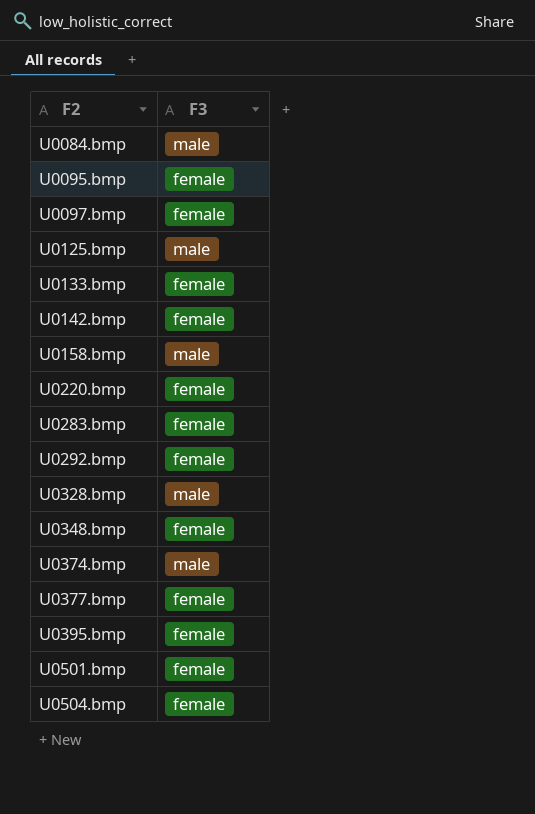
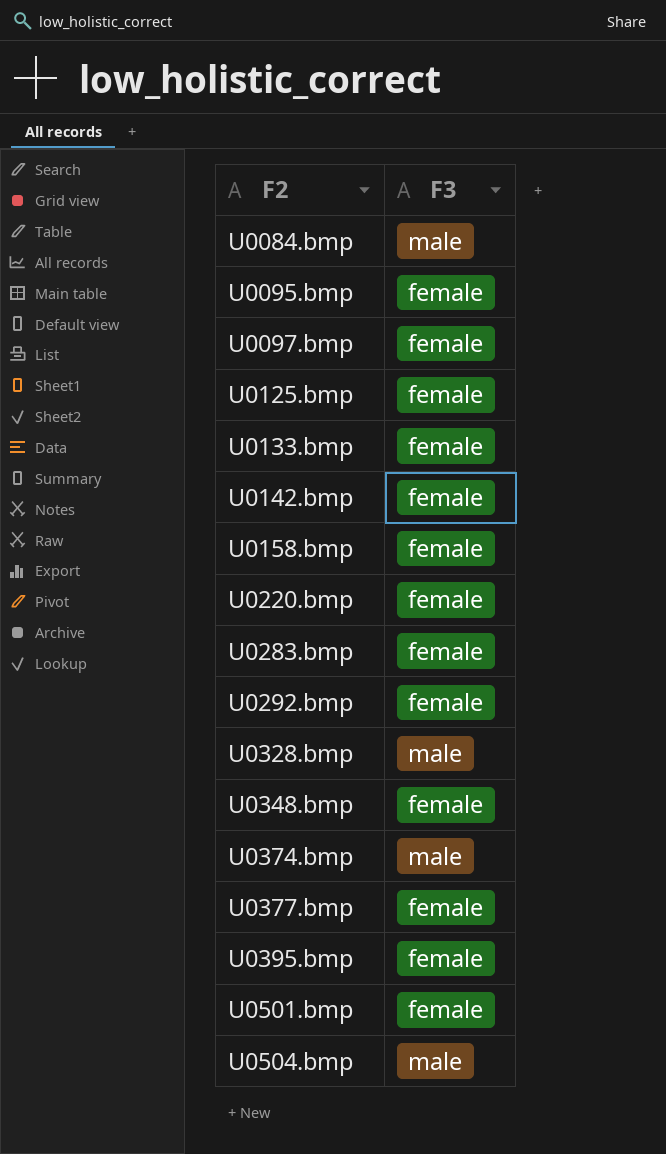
U0125.bmp | F3: male -> female
U0158.bmp | F3: male -> female
U0504.bmp | F3: female -> male

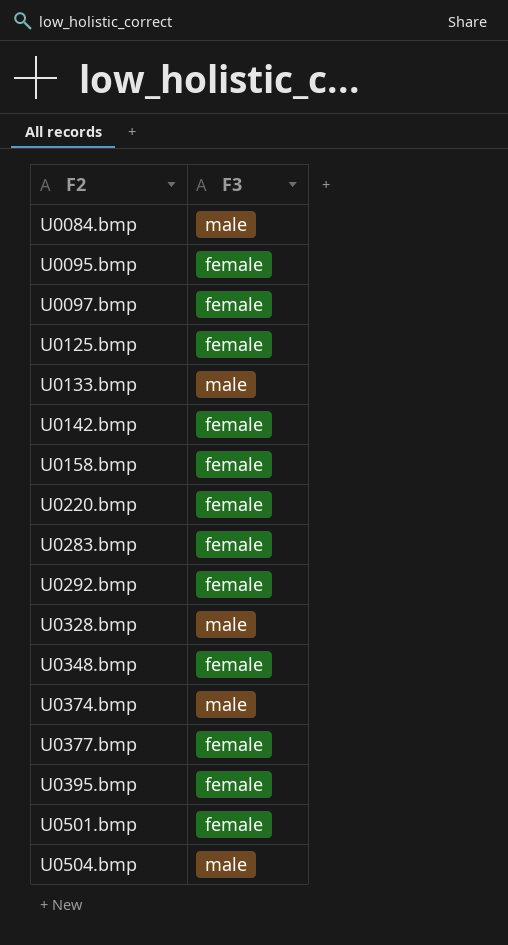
U0133.bmp | F3: female -> male

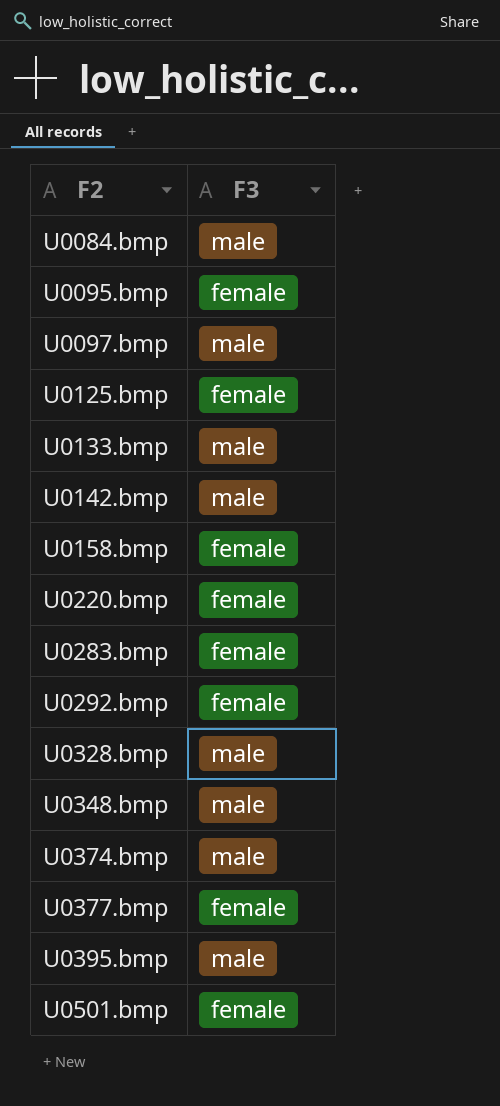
row U0504.bmp: male -> none
U0097.bmp | F3: female -> male
U0142.bmp | F3: female -> male
U0348.bmp | F3: female -> male
U0395.bmp | F3: female -> male

